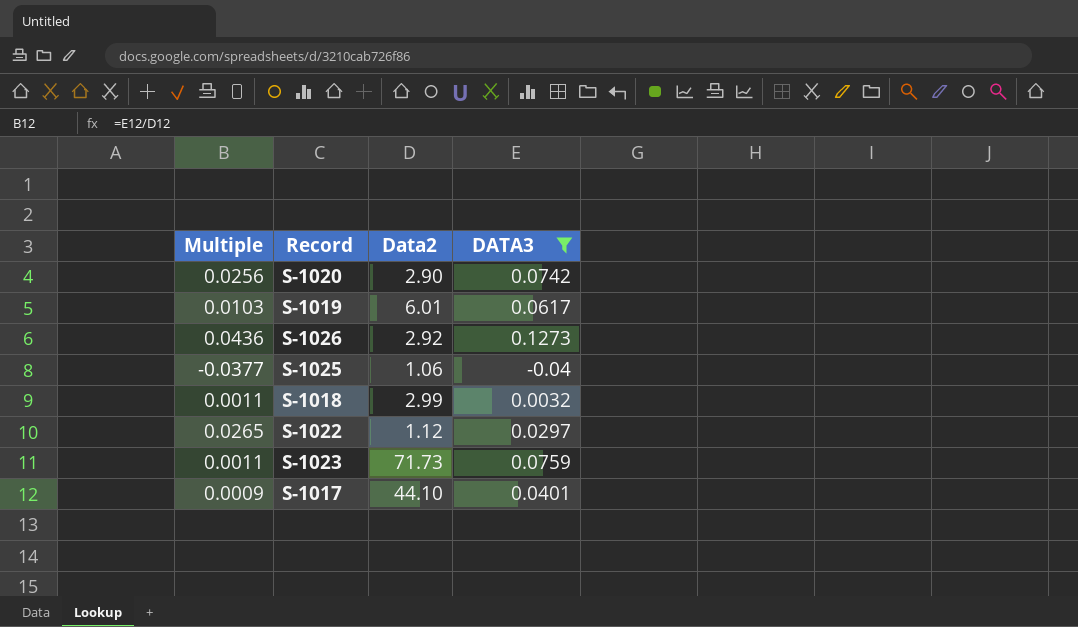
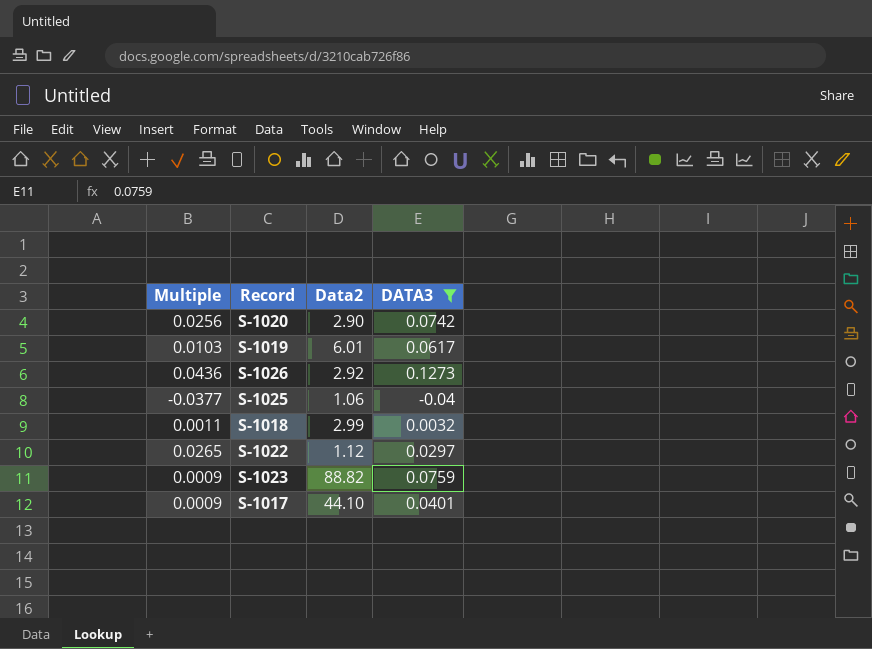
S-1023 | Multiple: 0.0011 -> 0.0009
S-1023 | Data2: 71.73 -> 88.82

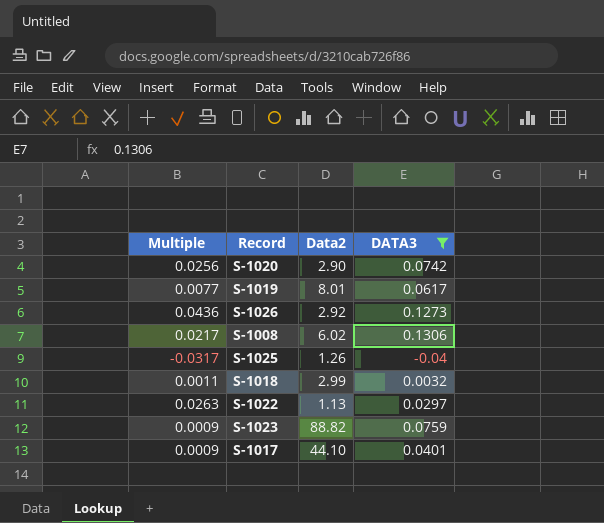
S-1019 | Multiple: 0.0103 -> 0.0077
S-1019 | Data2: 6.01 -> 8.01
row S-1008: none -> 0.0217 | 6.02 | 0.1306
S-1025 | Multiple: -0.0377 -> -0.0317
S-1025 | Data2: 1.06 -> 1.26
S-1022 | Multiple: 0.0265 -> 0.0263
S-1022 | Data2: 1.12 -> 1.13

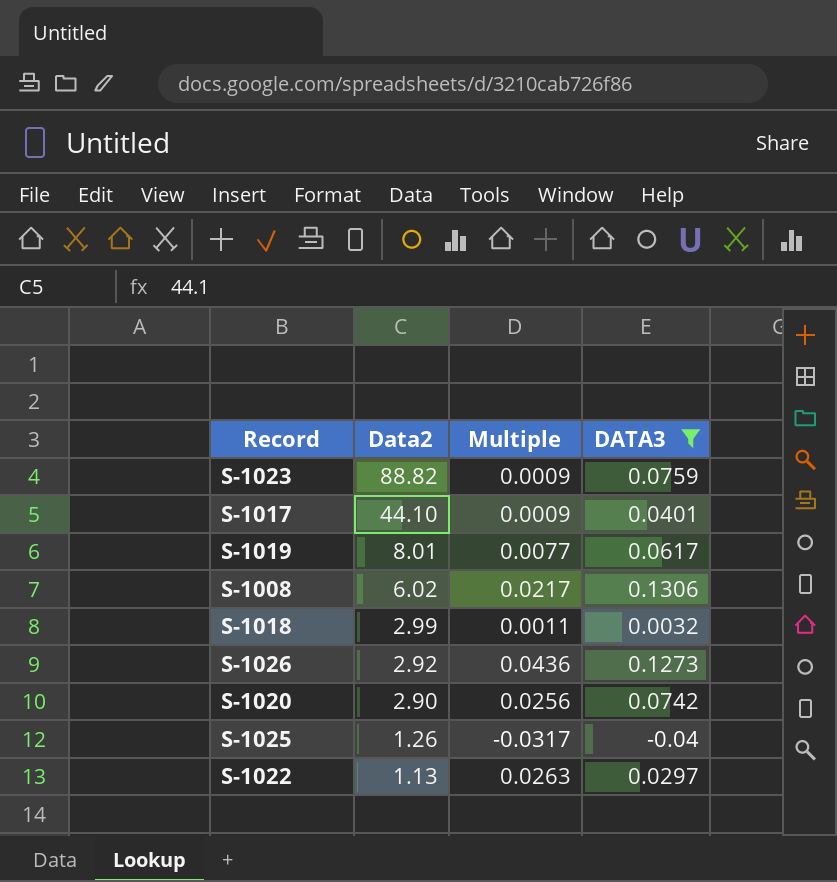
row order: none -> Data2 descending
column Multiple | position: 1 -> 3

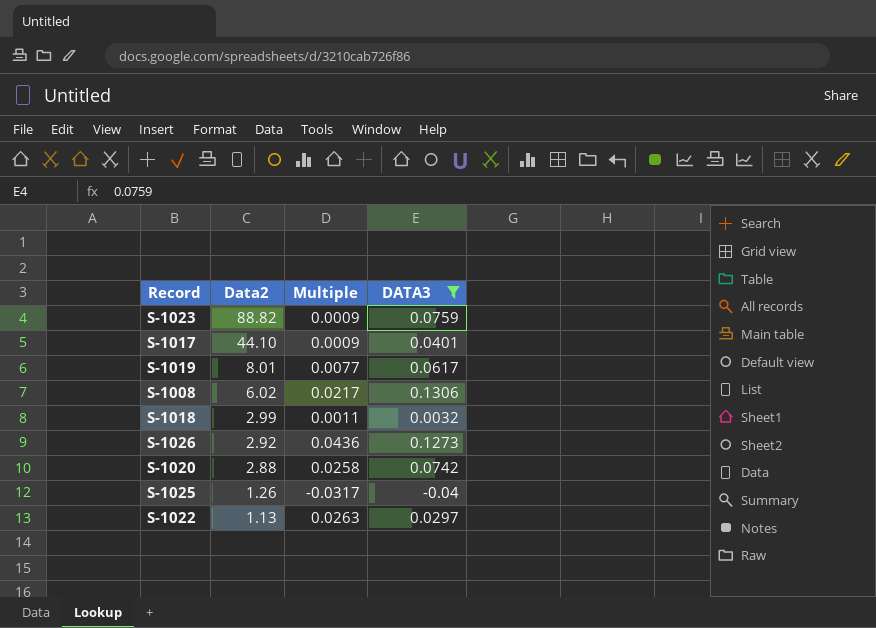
S-1020 | Data2: 2.90 -> 2.88
S-1020 | Multiple: 0.0256 -> 0.0258

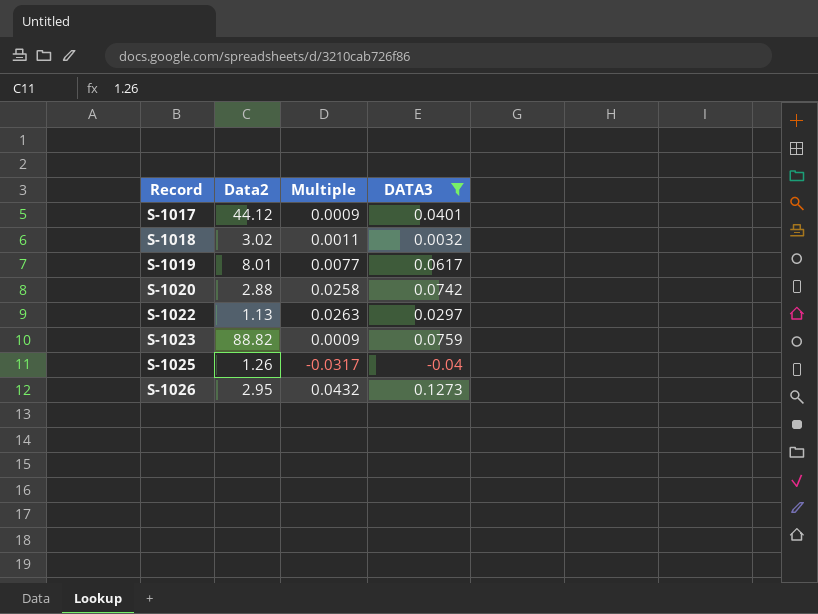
row order: Data2 descending -> Record ascending
row S-1008: 6.02 | 0.0217 | 0.1306 -> none
S-1017 | Data2: 44.10 -> 44.12
S-1018 | Data2: 2.99 -> 3.02
S-1026 | Data2: 2.92 -> 2.95
S-1026 | Multiple: 0.0436 -> 0.0432

